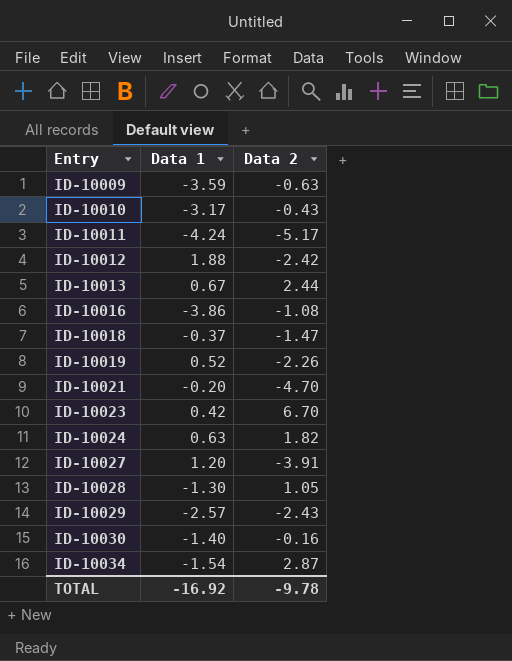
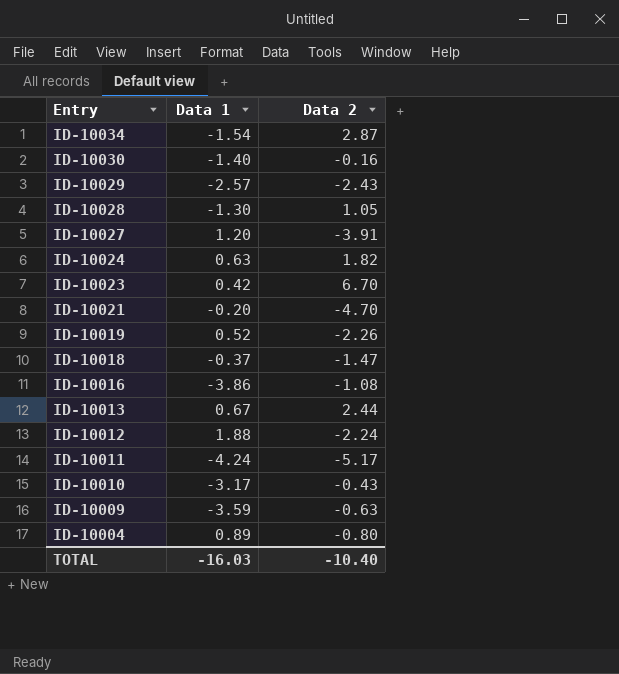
row order: Entry ascending -> Entry descending
ID-10012 | Data 2: -2.42 -> -2.24
row ID-10004: none -> 0.89 | -0.80
TOTAL | Data 1: -16.92 -> -16.03
TOTAL | Data 2: -9.78 -> -10.40

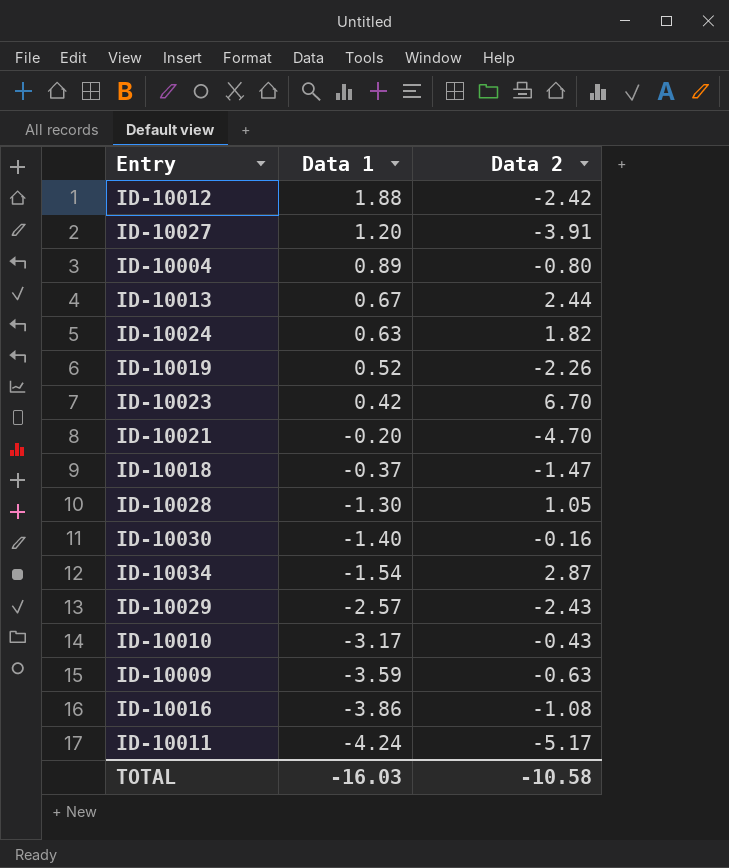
row order: Entry descending -> Data 1 descending
ID-10012 | Data 2: -2.24 -> -2.42
TOTAL | Data 2: -10.40 -> -10.58

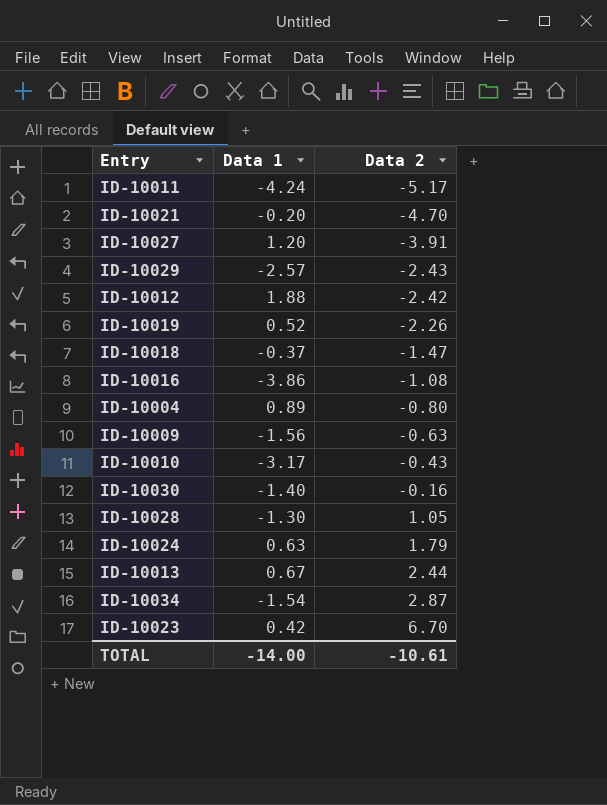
row order: Data 1 descending -> Data 2 ascending
ID-10009 | Data 1: -3.59 -> -1.56
ID-10024 | Data 2: 1.82 -> 1.79
TOTAL | Data 1: -16.03 -> -14.00
TOTAL | Data 2: -10.58 -> -10.61

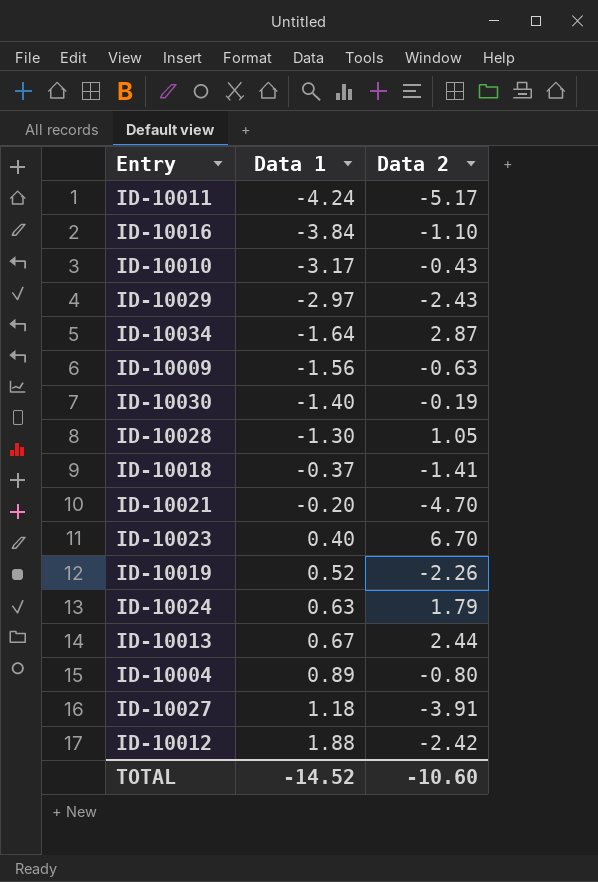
row order: Data 2 ascending -> Data 1 ascending
ID-10016 | Data 1: -3.86 -> -3.84
ID-10016 | Data 2: -1.08 -> -1.10
ID-10029 | Data 1: -2.57 -> -2.97
ID-10034 | Data 1: -1.54 -> -1.64
ID-10030 | Data 2: -0.16 -> -0.19
ID-10018 | Data 2: -1.47 -> -1.41
ID-10023 | Data 1: 0.42 -> 0.40
ID-10027 | Data 1: 1.20 -> 1.18
TOTAL | Data 1: -14.00 -> -14.52
TOTAL | Data 2: -10.61 -> -10.60

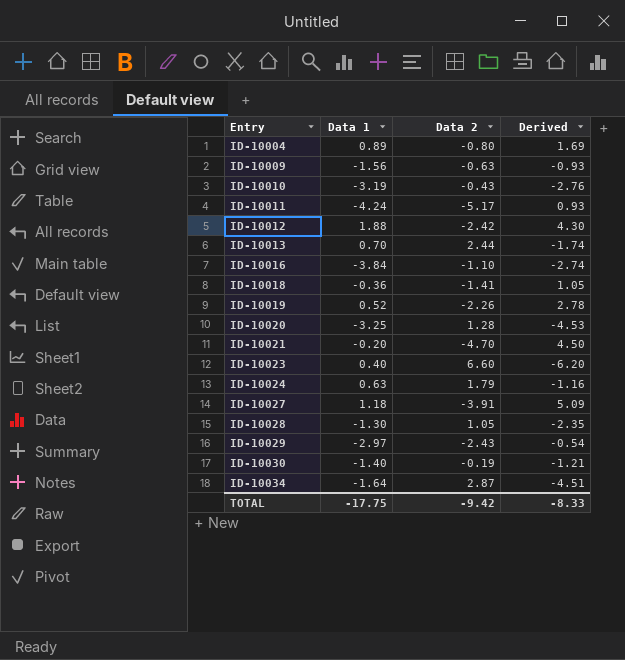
row order: Data 1 ascending -> Entry ascending
column Derived | formula: none -> [Data 1] - [Data 2]
ID-10010 | Data 1: -3.17 -> -3.19
ID-10013 | Data 1: 0.67 -> 0.70
ID-10018 | Data 1: -0.37 -> -0.36
row ID-10020: none -> -3.25 | 1.28 | -4.53
ID-10023 | Data 2: 6.70 -> 6.60
TOTAL | Data 1: -14.52 -> -17.75
TOTAL | Data 2: -10.60 -> -9.42

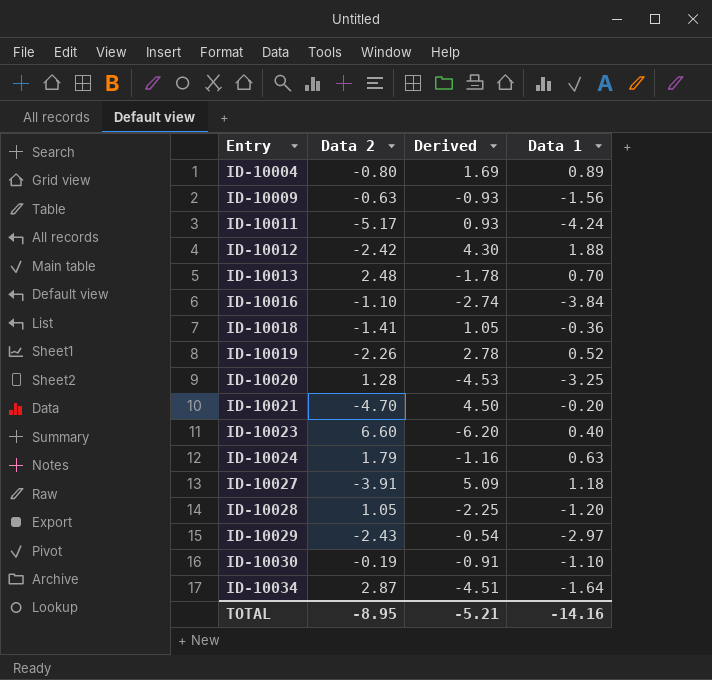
column Data 1 | position: 2 -> 4
row ID-10010: -3.19 | -0.43 | -2.76 -> none
ID-10013 | Data 2: 2.44 -> 2.48
ID-10013 | Derived: -1.74 -> -1.78
ID-10028 | Derived: -2.35 -> -2.25
ID-10028 | Data 1: -1.30 -> -1.20
ID-10030 | Derived: -1.21 -> -0.91
ID-10030 | Data 1: -1.40 -> -1.10
TOTAL | Data 2: -9.42 -> -8.95
TOTAL | Derived: -8.33 -> -5.21
TOTAL | Data 1: -17.75 -> -14.16

